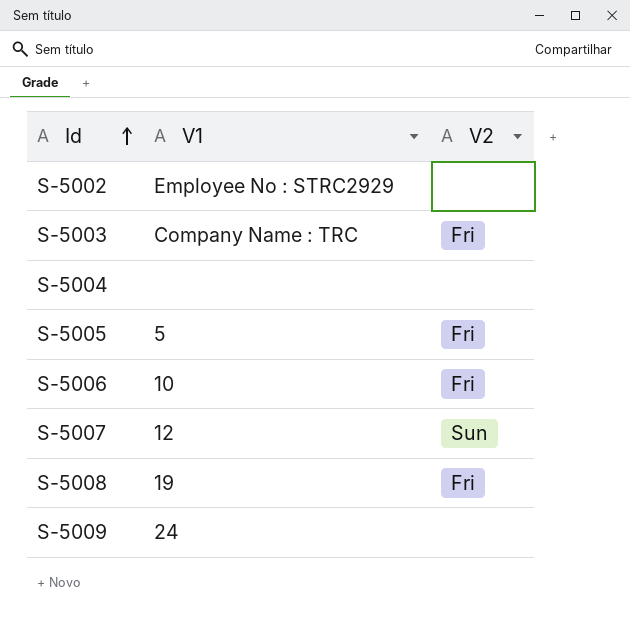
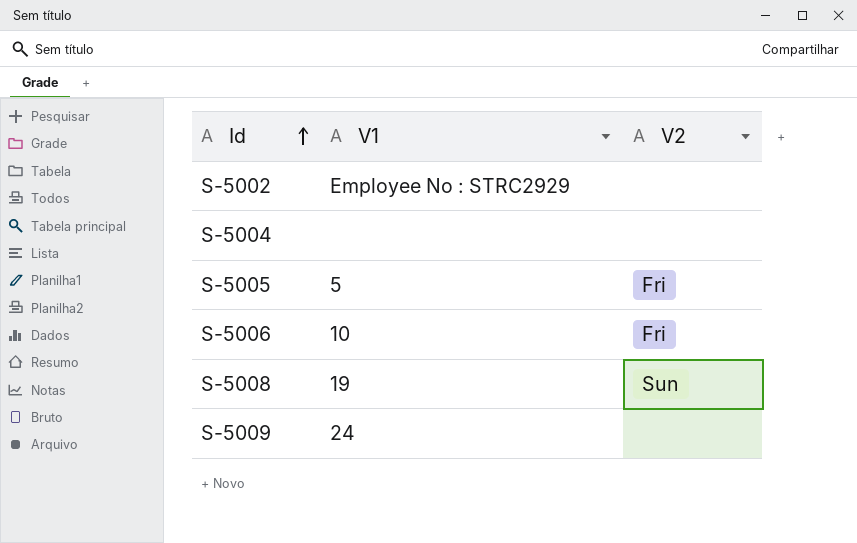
row S-5003: Company Name : TRC | Fri -> none
row S-5007: 12 | Sun -> none
S-5008 | V2: Fri -> Sun

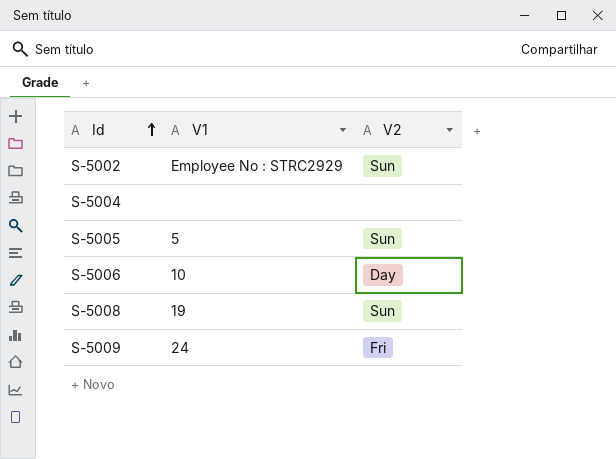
S-5002 | V2: none -> Sun
S-5005 | V2: Fri -> Sun
S-5006 | V2: Fri -> Day
S-5009 | V2: none -> Fri

